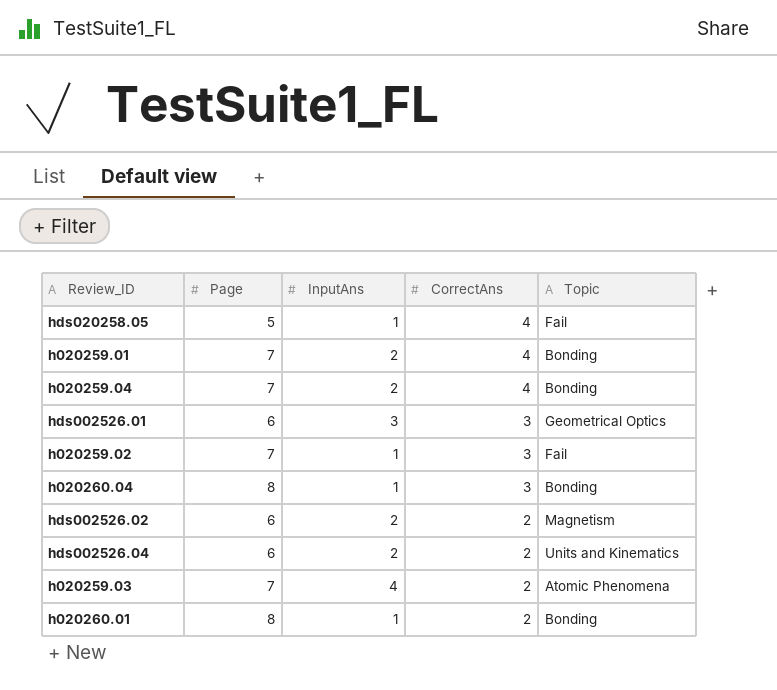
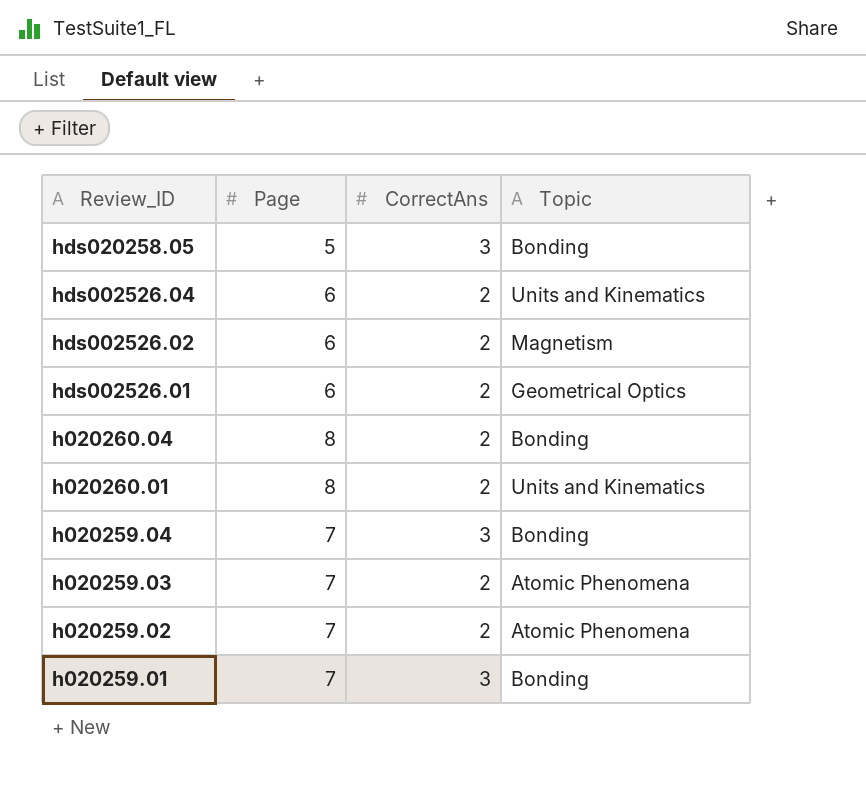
row order: CorrectAns descending -> Review_ID descending
column InputAns | position: 3 -> none
hds020258.05 | CorrectAns: 4 -> 3
hds020258.05 | Topic: Fail -> Bonding
hds002526.01 | CorrectAns: 3 -> 2
h020260.04 | CorrectAns: 3 -> 2
h020260.01 | Topic: Bonding -> Units and Kinematics
h020259.04 | CorrectAns: 4 -> 3
h020259.02 | CorrectAns: 3 -> 2
h020259.02 | Topic: Fail -> Atomic Phenomena
h020259.01 | CorrectAns: 4 -> 3

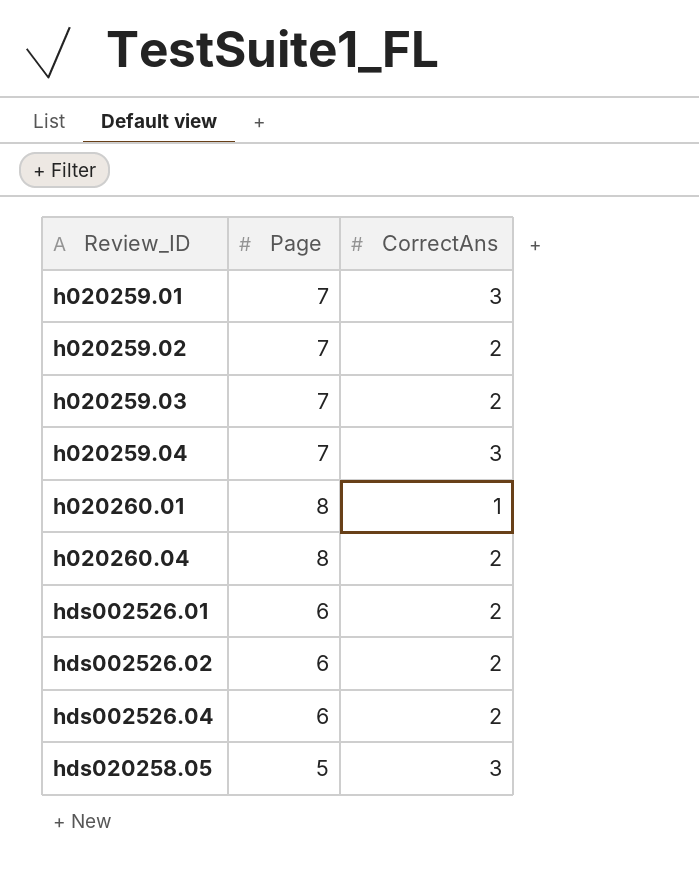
row order: Review_ID descending -> Review_ID ascending
column Topic | position: 4 -> none
h020260.01 | CorrectAns: 2 -> 1

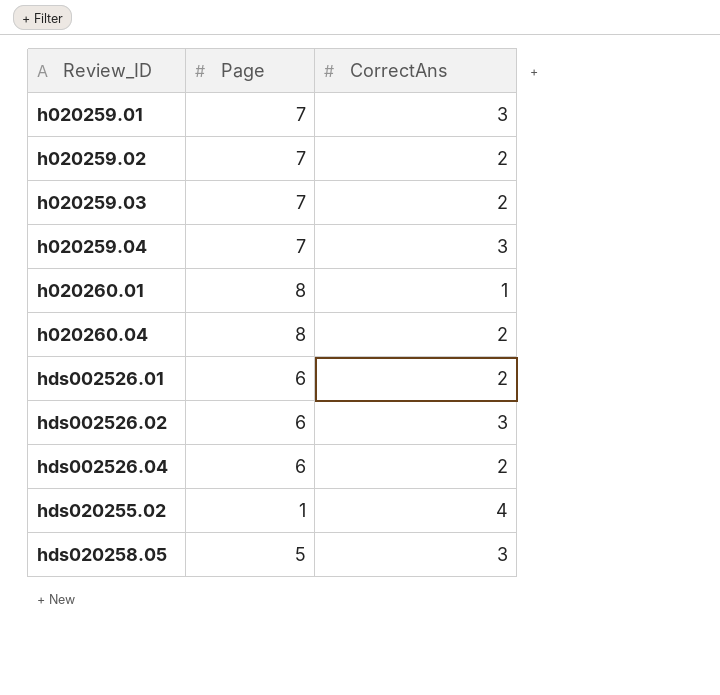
hds002526.02 | CorrectAns: 2 -> 3
row hds020255.02: none -> 1 | 4

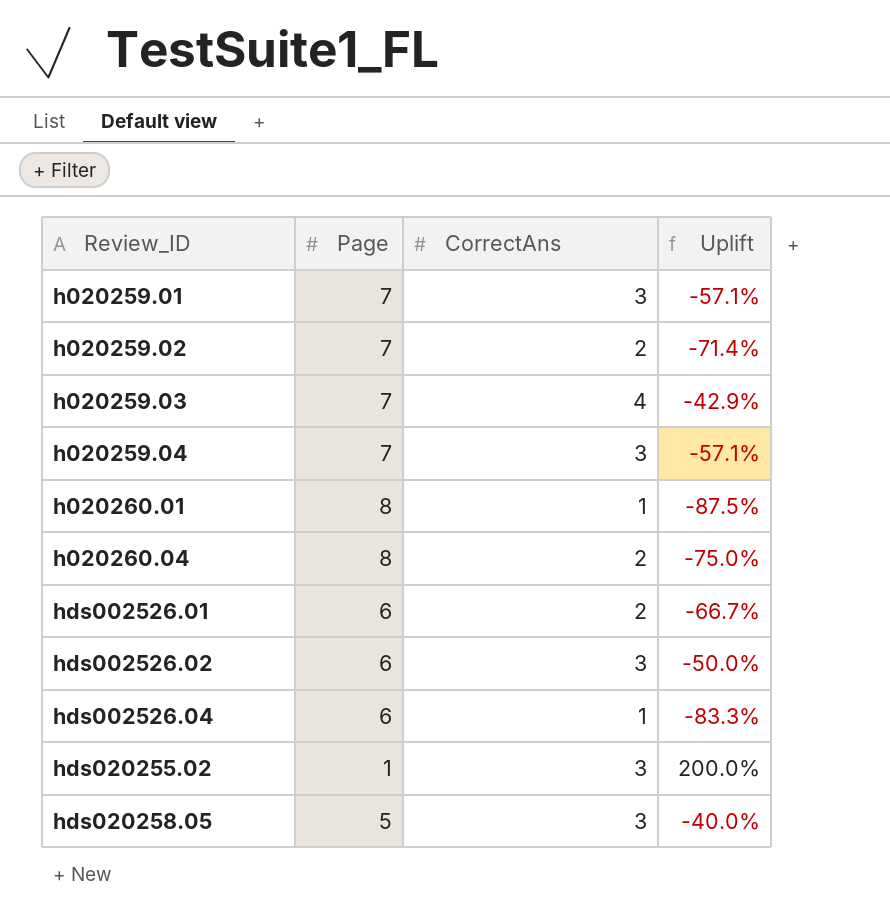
column Uplift | formula: none -> ([CorrectAns] - [Page]) / [Page]
h020259.03 | CorrectAns: 2 -> 4
hds002526.04 | CorrectAns: 2 -> 1
hds020255.02 | CorrectAns: 4 -> 3

